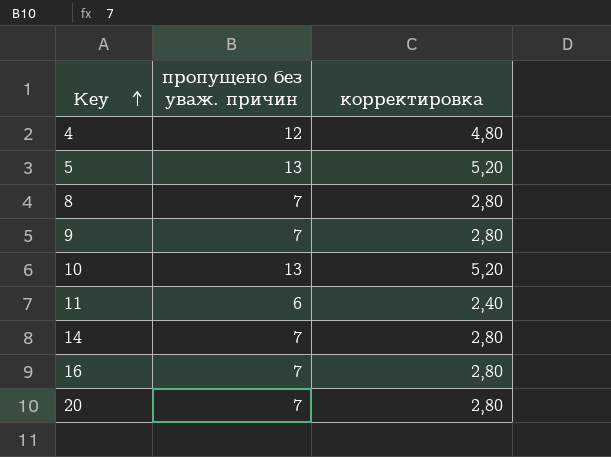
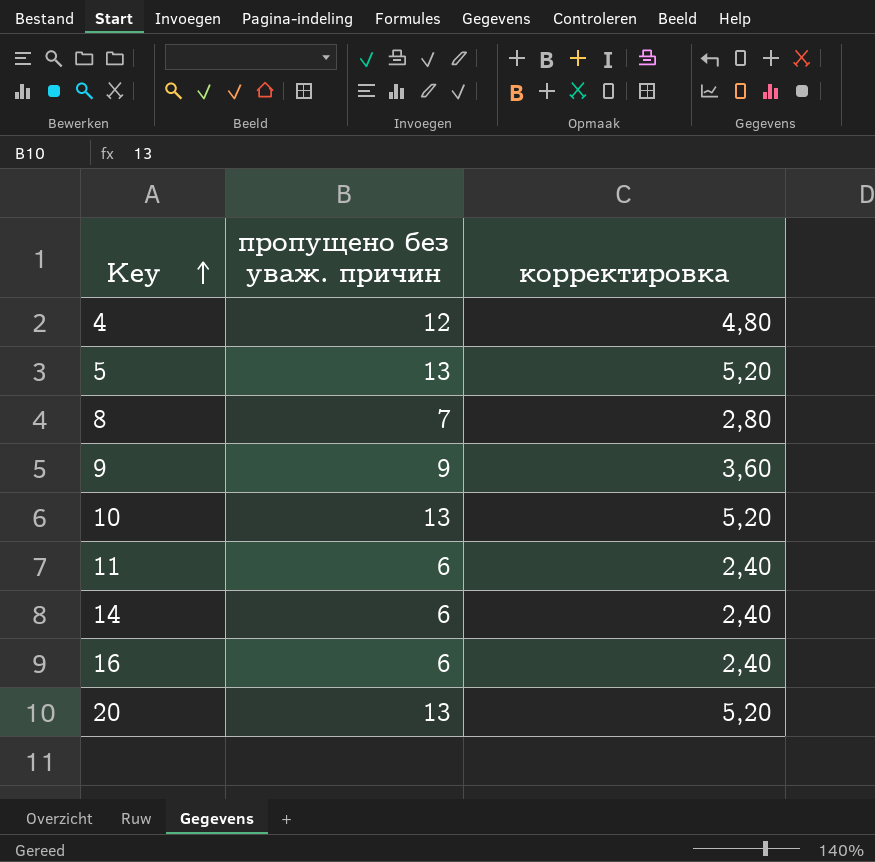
9 | пропущено без уваж. причин: 7 -> 9
9 | корректировка: 2,80 -> 3,60
14 | пропущено без уваж. причин: 7 -> 6
14 | корректировка: 2,80 -> 2,40
16 | пропущено без уваж. причин: 7 -> 6
16 | корректировка: 2,80 -> 2,40
20 | пропущено без уваж. причин: 7 -> 13
20 | корректировка: 2,80 -> 5,20

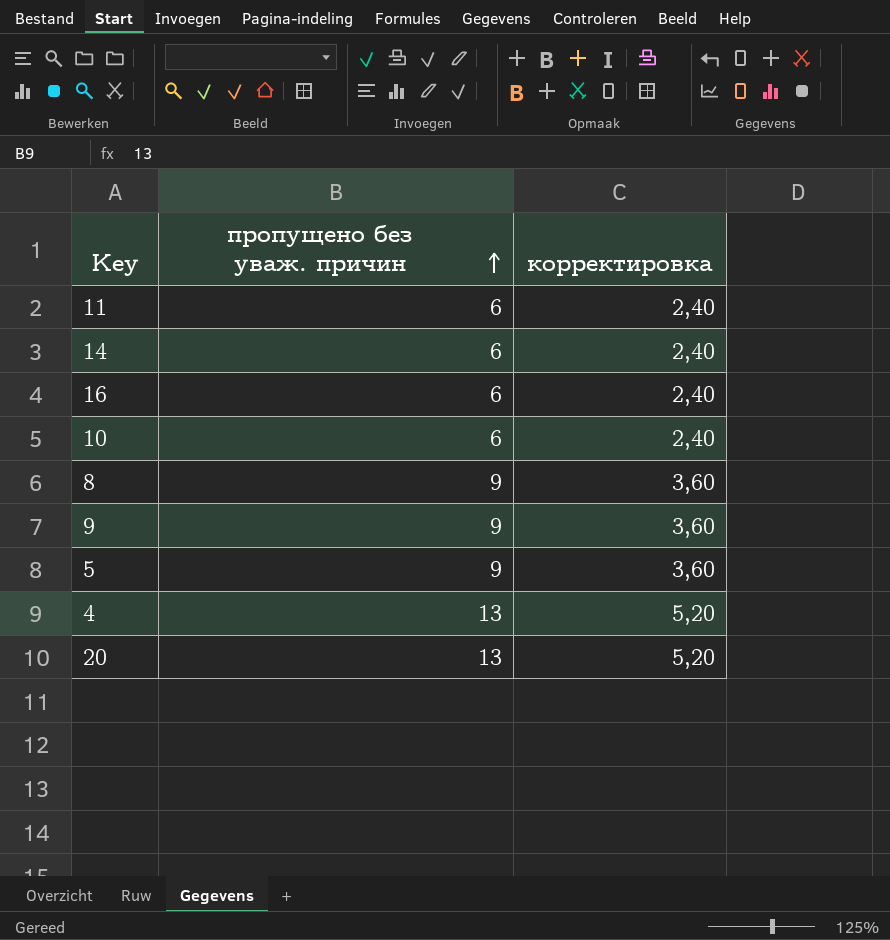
row order: Key ascending -> пропущено без уваж. причин ascending
10 | пропущено без уваж. причин: 13 -> 6
10 | корректировка: 5,20 -> 2,40
8 | пропущено без уваж. причин: 7 -> 9
8 | корректировка: 2,80 -> 3,60
5 | пропущено без уваж. причин: 13 -> 9
5 | корректировка: 5,20 -> 3,60
4 | пропущено без уваж. причин: 12 -> 13
4 | корректировка: 4,80 -> 5,20

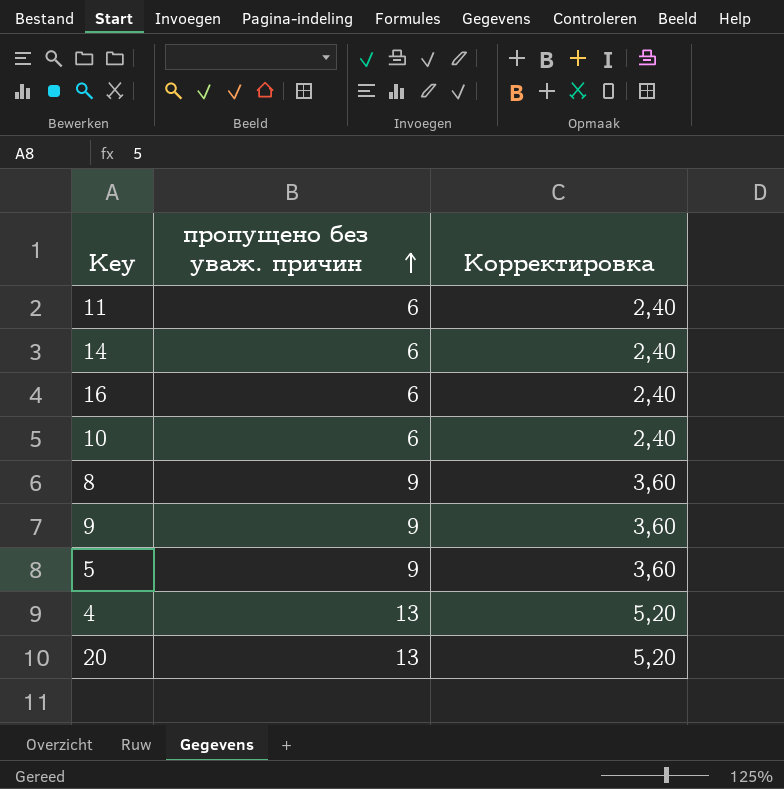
column name: корректировка -> Корректировка

